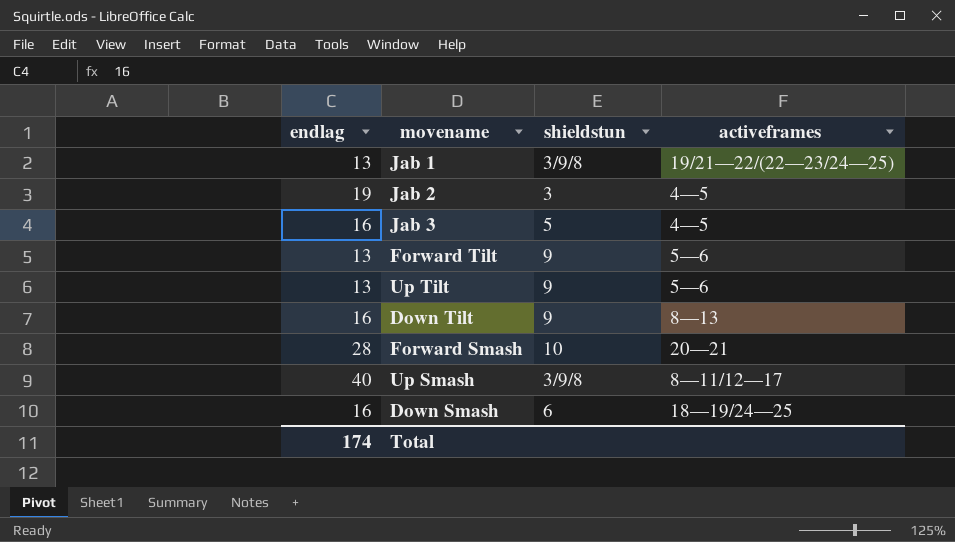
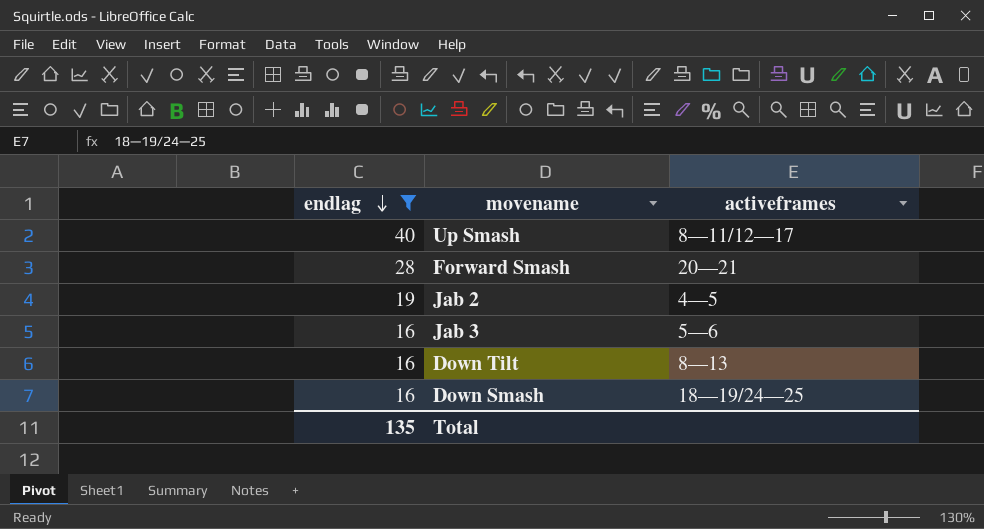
filter: none -> endlag != 13
row order: none -> endlag descending
column shieldstun | position: 3 -> none
Jab 3 | activeframes: 4—5 -> 5—6
Total | endlag: 174 -> 135

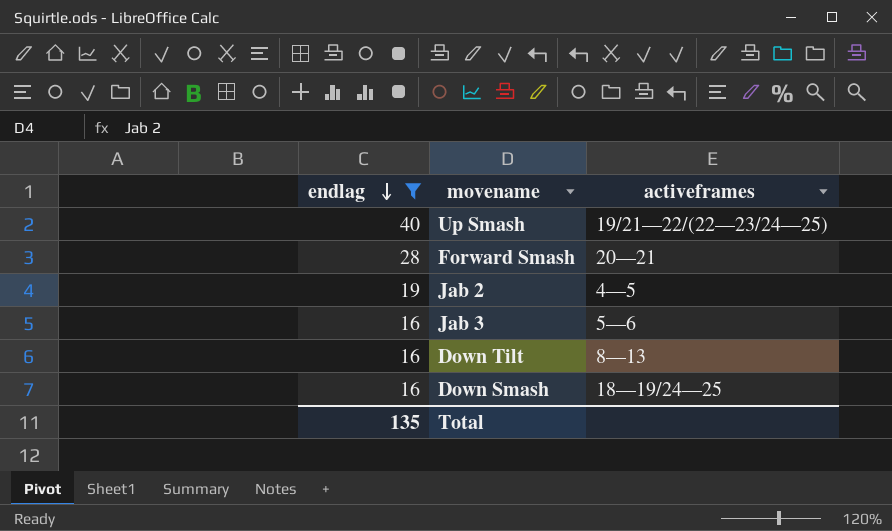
Up Smash | activeframes: 8—11/12—17 -> 19/21—22/(22—23/24—25)

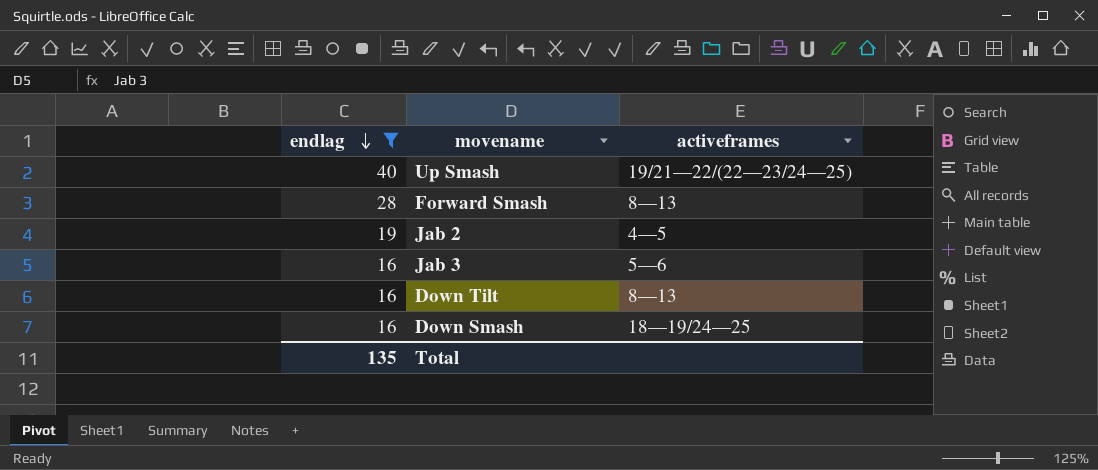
Forward Smash | activeframes: 20—21 -> 8—13

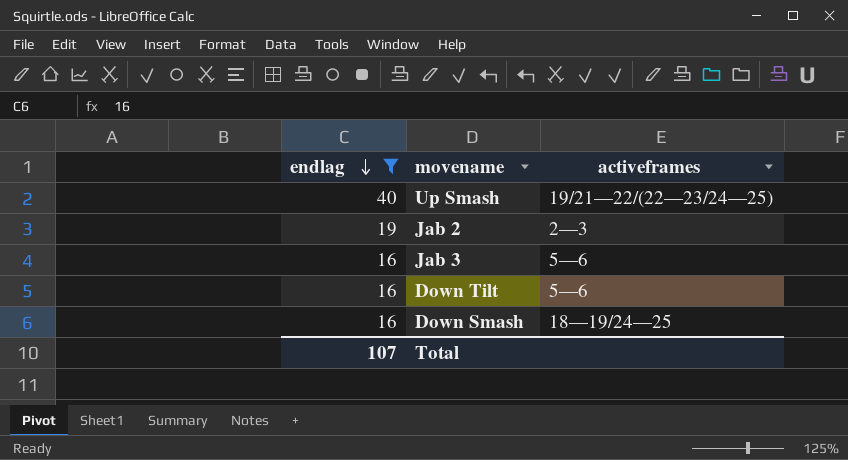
row Forward Smash: 28 | 8—13 -> none
Jab 2 | activeframes: 4—5 -> 2—3
Down Tilt | activeframes: 8—13 -> 5—6
Total | endlag: 135 -> 107

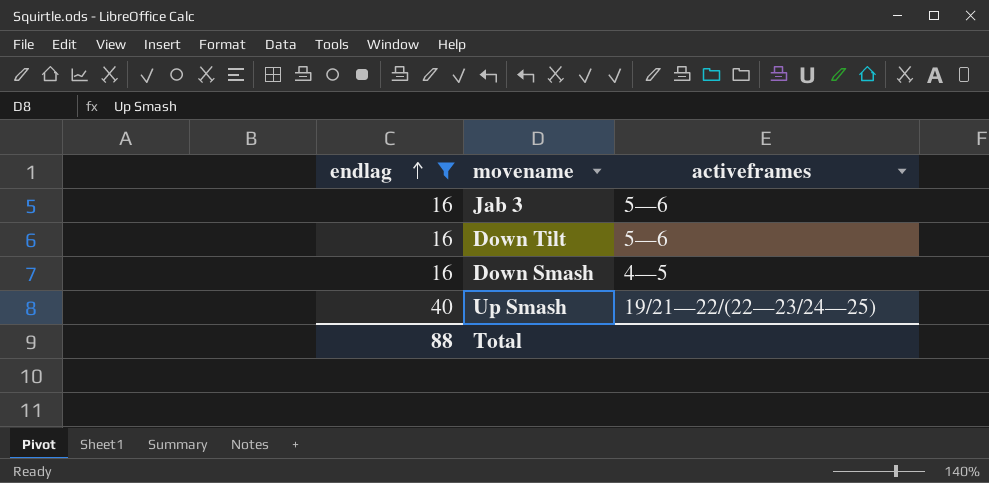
row order: endlag descending -> endlag ascending
row Jab 2: 19 | 2—3 -> none
Down Smash | activeframes: 18—19/24—25 -> 4—5
Total | endlag: 107 -> 88

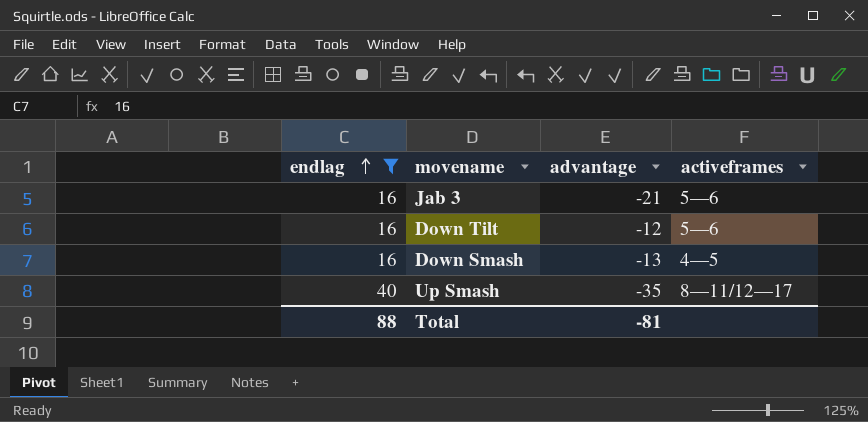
column advantage | position: none -> 3
Up Smash | activeframes: 19/21—22/(22—23/24—25) -> 8—11/12—17

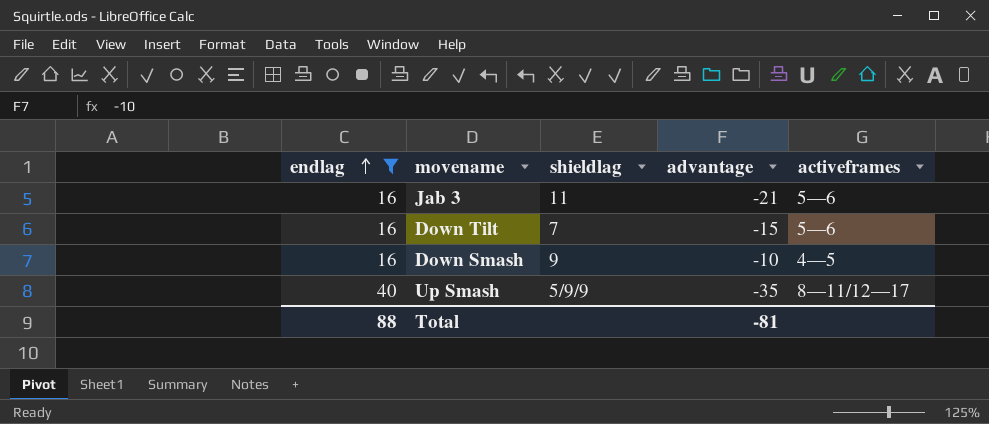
column shieldlag | position: none -> 3
Down Tilt | advantage: -12 -> -15
Down Smash | advantage: -13 -> -10

